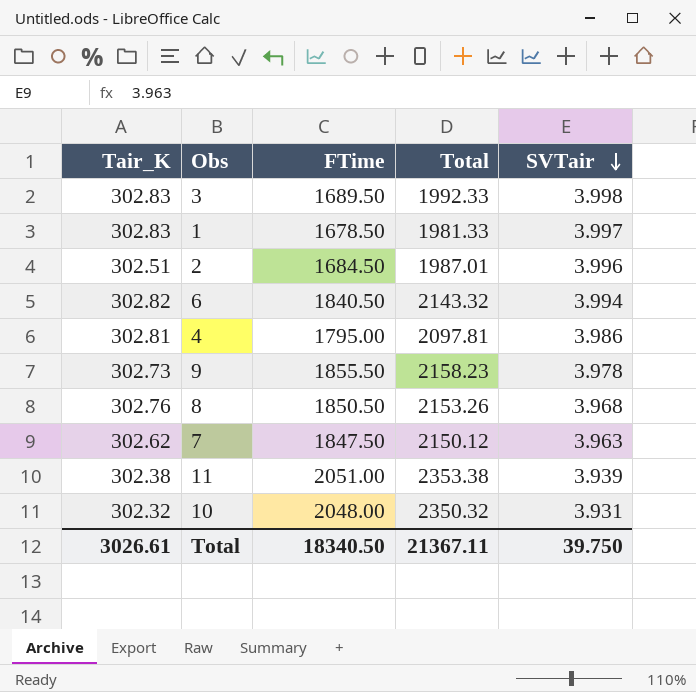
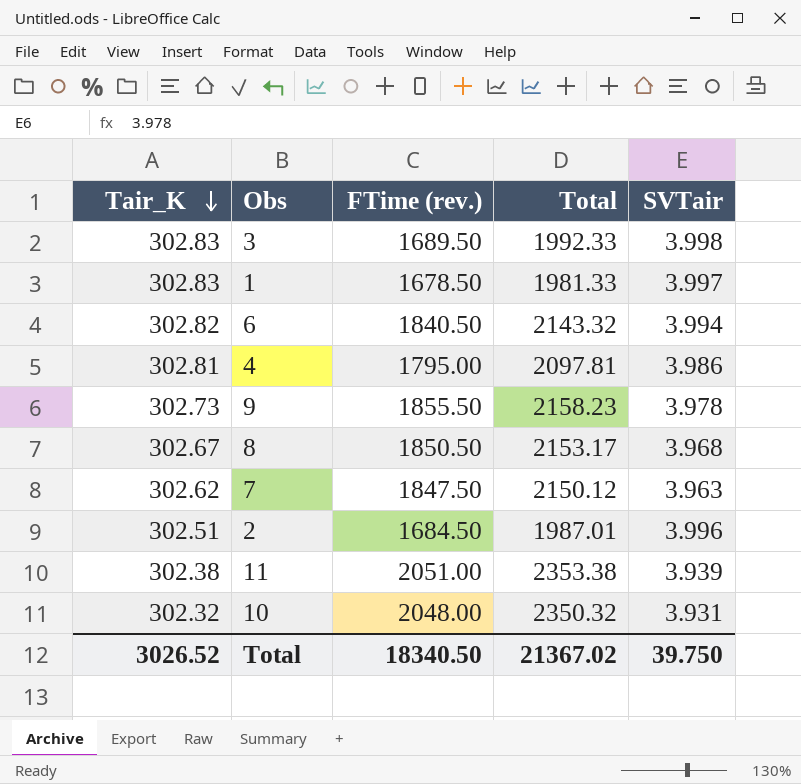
row order: SVTair descending -> Tair_K descending
column name: FTime -> FTime (rev.)
8 | Tair_K: 302.76 -> 302.67
8 | Total: 2153.26 -> 2153.17
Total | Tair_K: 3026.61 -> 3026.52
Total | Total: 21367.11 -> 21367.02

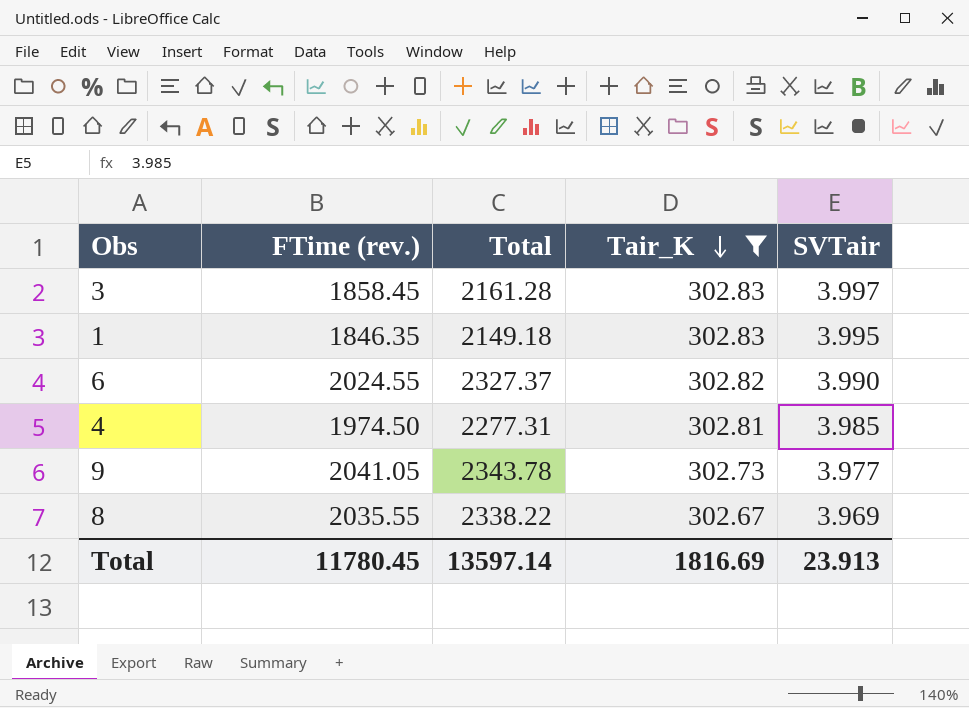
filter: none -> Tair_K >= 302.67
column Tair_K | position: 1 -> 4
3 | FTime (rev.): 1689.50 -> 1858.45
3 | Total: 1992.33 -> 2161.28
3 | SVTair: 3.998 -> 3.997
1 | FTime (rev.): 1678.50 -> 1846.35
1 | Total: 1981.33 -> 2149.18
1 | SVTair: 3.997 -> 3.995
6 | FTime (rev.): 1840.50 -> 2024.55
6 | Total: 2143.32 -> 2327.37
6 | SVTair: 3.994 -> 3.990
4 | FTime (rev.): 1795.00 -> 1974.50
4 | Total: 2097.81 -> 2277.31
4 | SVTair: 3.986 -> 3.985
9 | FTime (rev.): 1855.50 -> 2041.05
9 | Total: 2158.23 -> 2343.78
9 | SVTair: 3.978 -> 3.977
8 | FTime (rev.): 1850.50 -> 2035.55
8 | Total: 2153.17 -> 2338.22
8 | SVTair: 3.968 -> 3.969
Total | FTime (rev.): 18340.50 -> 11780.45
Total | Total: 21367.02 -> 13597.14
Total | Tair_K: 3026.52 -> 1816.69
Total | SVTair: 39.750 -> 23.913

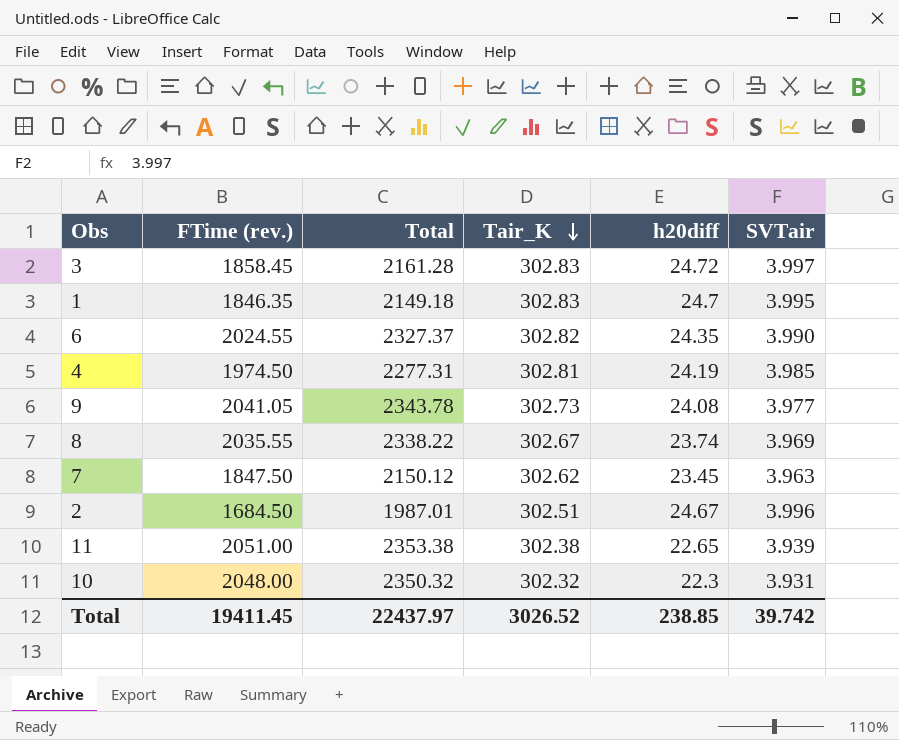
filter: Tair_K >= 302.67 -> none
column h20diff | position: none -> 5
Total | FTime (rev.): 11780.45 -> 19411.45
Total | Total: 13597.14 -> 22437.97
Total | Tair_K: 1816.69 -> 3026.52
Total | SVTair: 23.913 -> 39.742

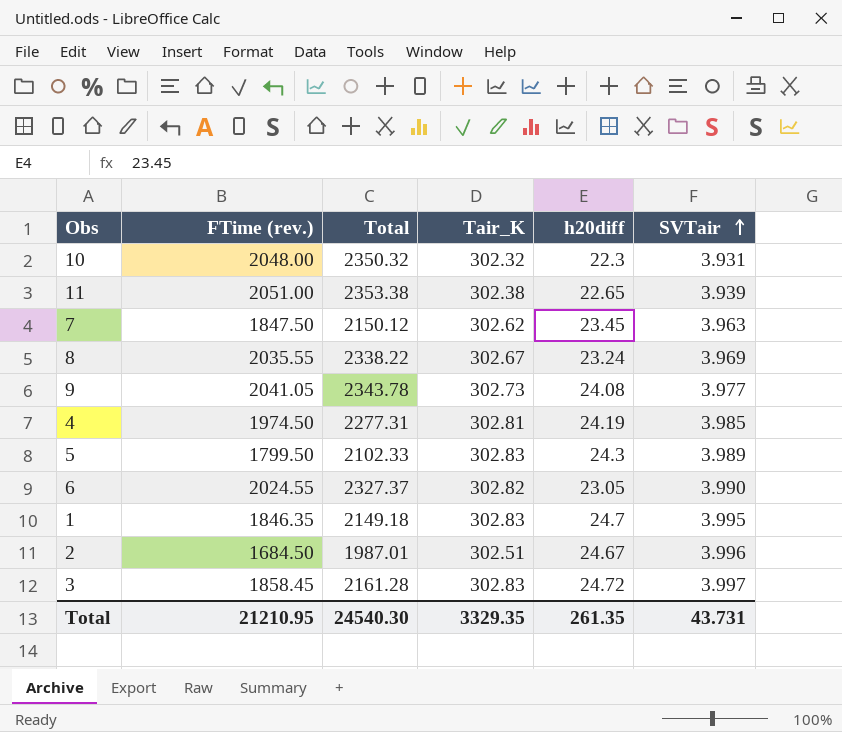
row order: Tair_K descending -> SVTair ascending
8 | h20diff: 23.74 -> 23.24
row 5: none -> 1799.50 | 2102.33 | 302.83 | 24.3 | 3.989
6 | h20diff: 24.35 -> 23.05
Total | FTime (rev.): 19411.45 -> 21210.95
Total | Total: 22437.97 -> 24540.30
Total | Tair_K: 3026.52 -> 3329.35
Total | h20diff: 238.85 -> 261.35
Total | SVTair: 39.742 -> 43.731

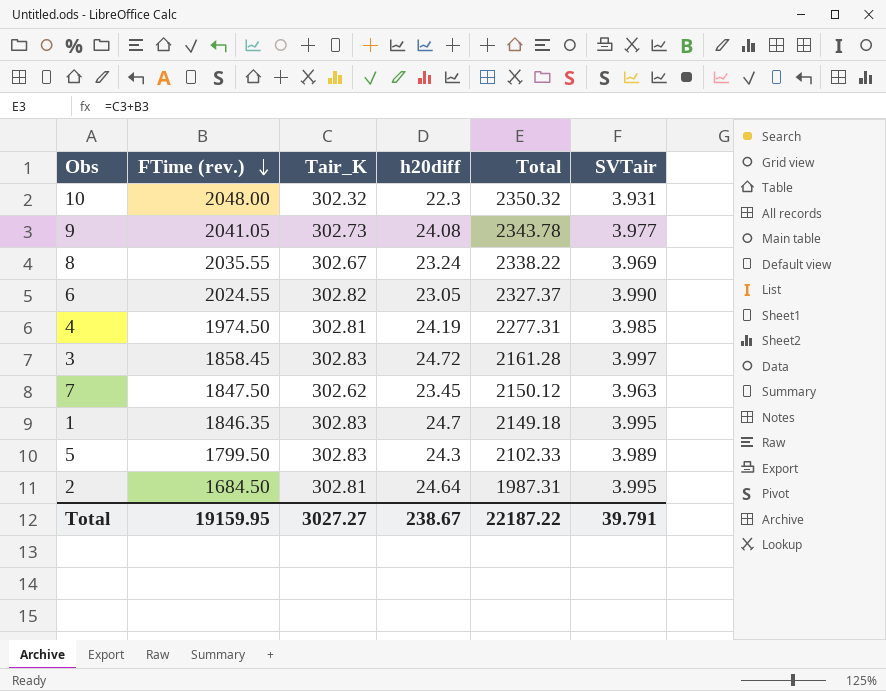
row order: SVTair ascending -> FTime (rev.) descending
column Total | position: 3 -> 5
row 11: 2051.00 | 2353.38 | 302.38 | 22.65 | 3.939 -> none
2 | Tair_K: 302.51 -> 302.81
2 | h20diff: 24.67 -> 24.64
2 | Total: 1987.01 -> 1987.31
2 | SVTair: 3.996 -> 3.995
Total | FTime (rev.): 21210.95 -> 19159.95
Total | Tair_K: 3329.35 -> 3027.27
Total | h20diff: 261.35 -> 238.67
Total | Total: 24540.30 -> 22187.22
Total | SVTair: 43.731 -> 39.791

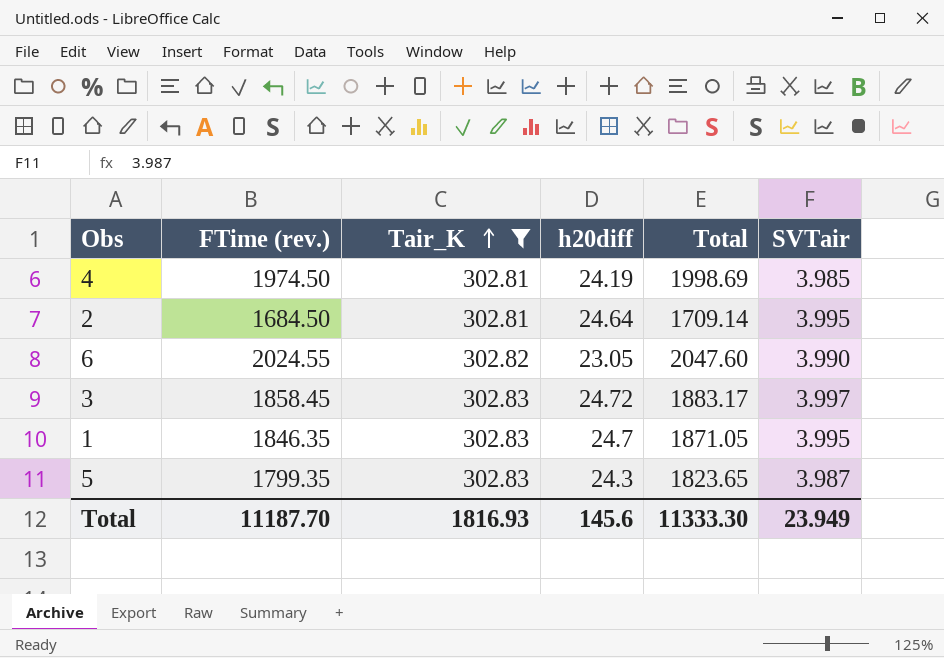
filter: none -> Tair_K >= 302.81
row order: FTime (rev.) descending -> Tair_K ascending
column Total | formula: [FTime (rev.)] + [Tair_K] -> [FTime (rev.)] + [h20diff]
5 | FTime (rev.): 1799.50 -> 1799.35
5 | SVTair: 3.989 -> 3.987
Total | FTime (rev.): 19159.95 -> 11187.70
Total | Tair_K: 3027.27 -> 1816.93
Total | h20diff: 238.67 -> 145.6
Total | Total: 22187.22 -> 11333.30
Total | SVTair: 39.791 -> 23.949

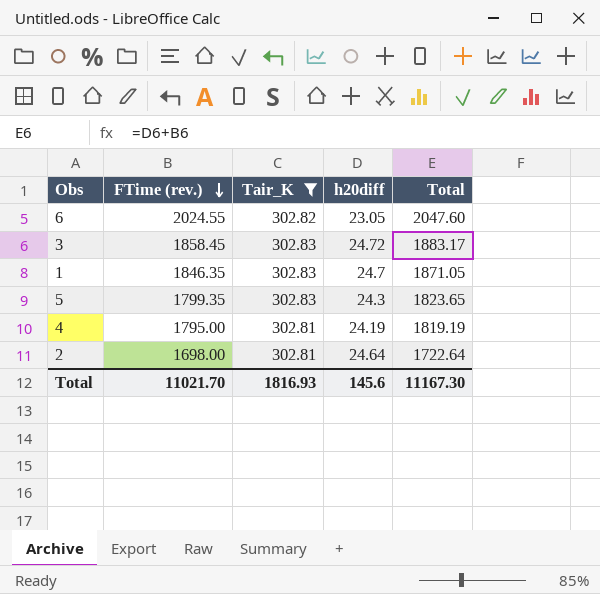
row order: Tair_K ascending -> FTime (rev.) descending
column SVTair | position: 6 -> none
4 | FTime (rev.): 1974.50 -> 1795.00
4 | Total: 1998.69 -> 1819.19
2 | FTime (rev.): 1684.50 -> 1698.00
2 | Total: 1709.14 -> 1722.64
Total | FTime (rev.): 11187.70 -> 11021.70
Total | Total: 11333.30 -> 11167.30

